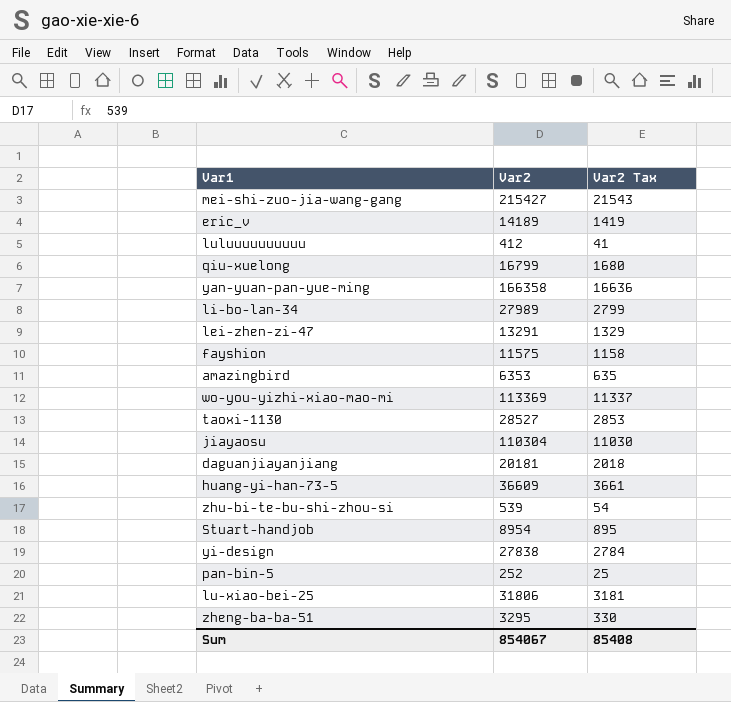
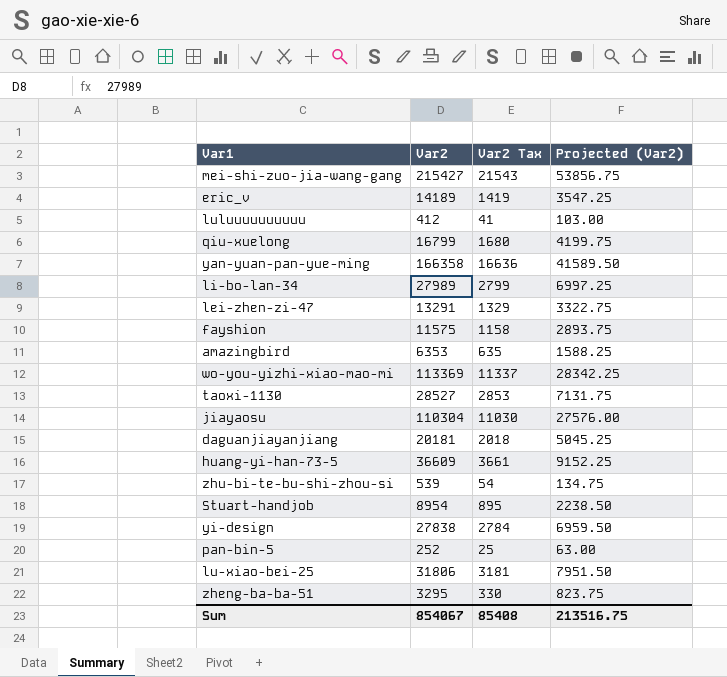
column Projected (Var2) | formula: none -> [Var2] * 0.25

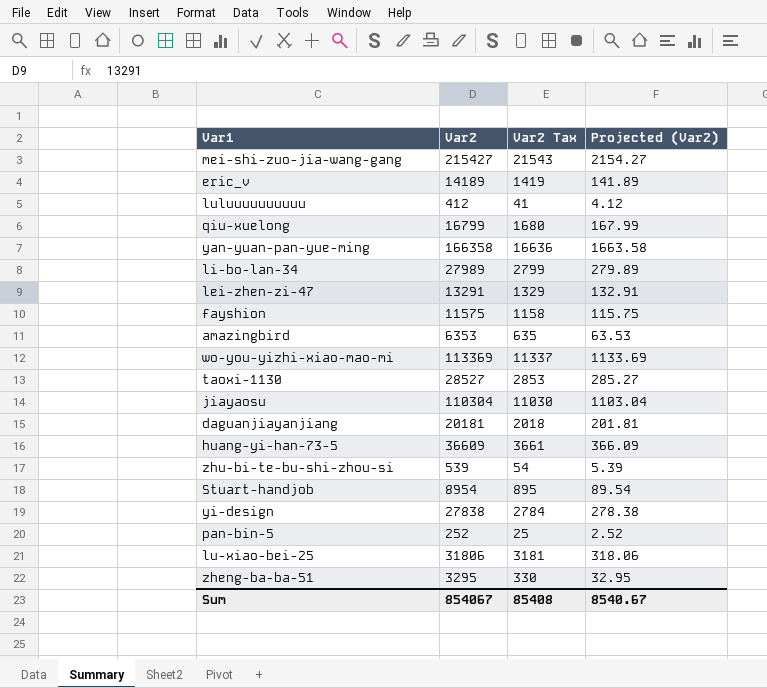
column Projected (Var2) | formula: [Var2] * 0.25 -> [Var2] * 0.01
Sum | Projected (Var2): 213516.75 -> 8540.67

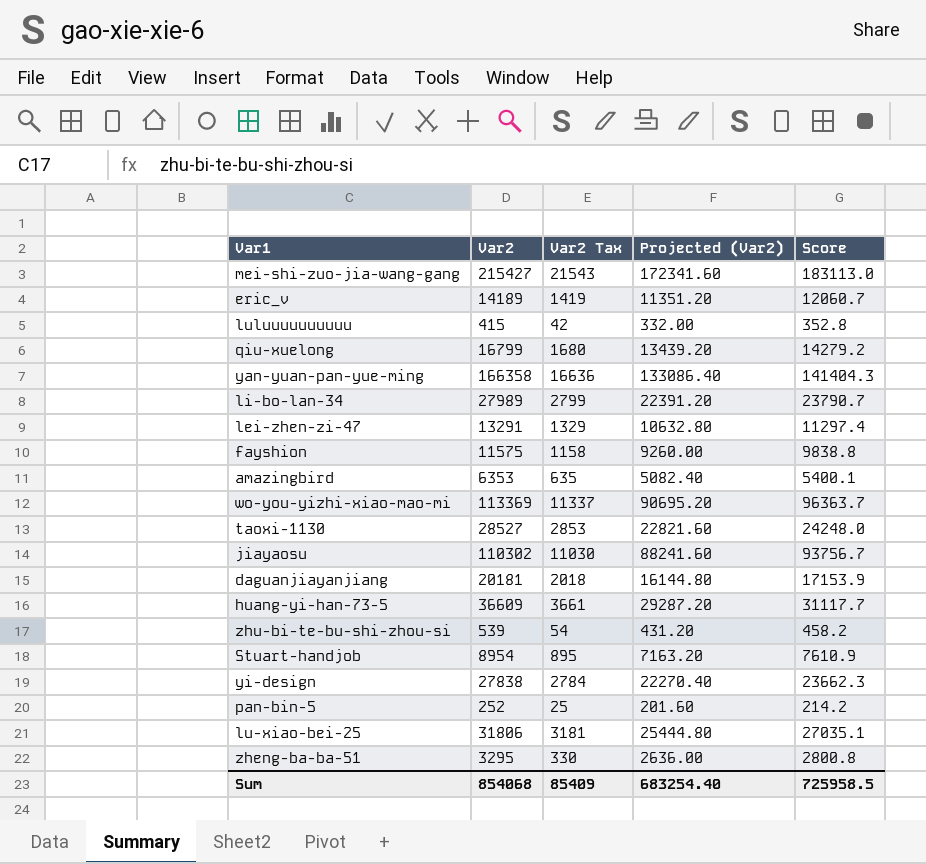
column Projected (Var2) | formula: [Var2] * 0.01 -> [Var2] * 0.8
column Score | formula: none -> [Var2] * 0.85
luluuuuuuuuuu | Var2: 412 -> 415
luluuuuuuuuuu | Var2 Tax: 41 -> 42
jiayaosu | Var2: 110304 -> 110302
Sum | Var2: 854067 -> 854068
Sum | Var2 Tax: 85408 -> 85409
Sum | Projected (Var2): 8540.67 -> 683254.40

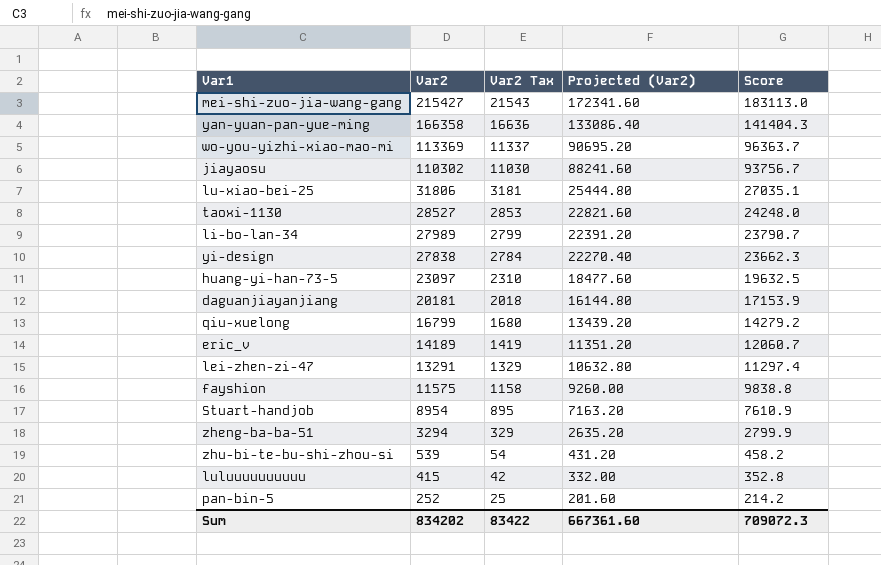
row order: none -> Var2 descending
row amazingbird: 6353 | 635 | 5082.40 | 5400.1 -> none
huang-yi-han-73-5 | Var2: 36609 -> 23097
huang-yi-han-73-5 | Var2 Tax: 3661 -> 2310
huang-yi-han-73-5 | Projected (Var2): 29287.20 -> 18477.60
huang-yi-han-73-5 | Score: 31117.7 -> 19632.5
zheng-ba-ba-51 | Var2: 3295 -> 3294
zheng-ba-ba-51 | Var2 Tax: 330 -> 329
zheng-ba-ba-51 | Projected (Var2): 2636.00 -> 2635.20
zheng-ba-ba-51 | Score: 2800.8 -> 2799.9
Sum | Var2: 854068 -> 834202
Sum | Var2 Tax: 85409 -> 83422
Sum | Projected (Var2): 683254.40 -> 667361.60
Sum | Score: 725958.5 -> 709072.3

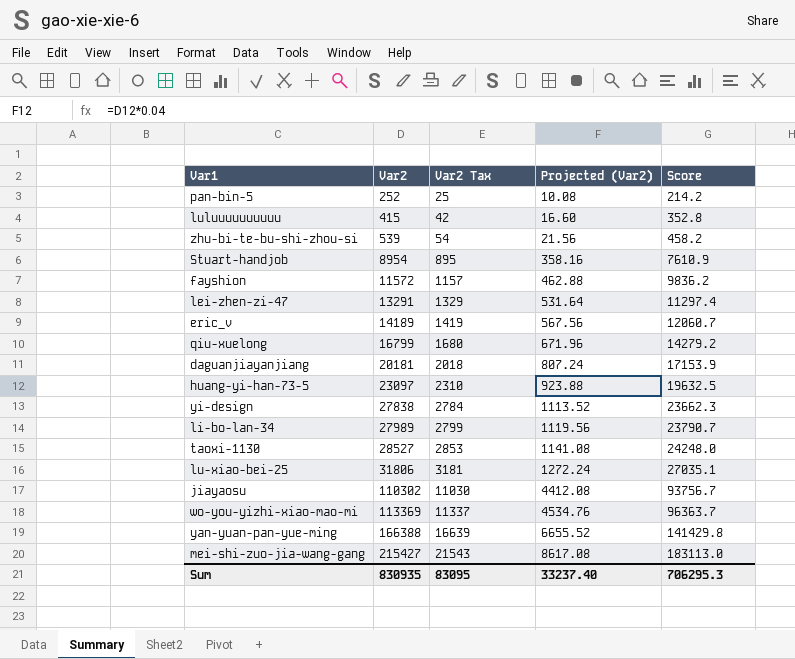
row order: Var2 descending -> Var2 ascending
column Projected (Var2) | formula: [Var2] * 0.8 -> [Var2] * 0.04
row zheng-ba-ba-51: 3294 | 329 | 2635.20 | 2799.9 -> none
fayshion | Var2: 11575 -> 11572
fayshion | Var2 Tax: 1158 -> 1157
fayshion | Score: 9838.8 -> 9836.2
yan-yuan-pan-yue-ming | Var2: 166358 -> 166388
yan-yuan-pan-yue-ming | Var2 Tax: 16636 -> 16639
yan-yuan-pan-yue-ming | Score: 141404.3 -> 141429.8
Sum | Var2: 834202 -> 830935
Sum | Var2 Tax: 83422 -> 83095
Sum | Projected (Var2): 667361.60 -> 33237.40
Sum | Score: 709072.3 -> 706295.3

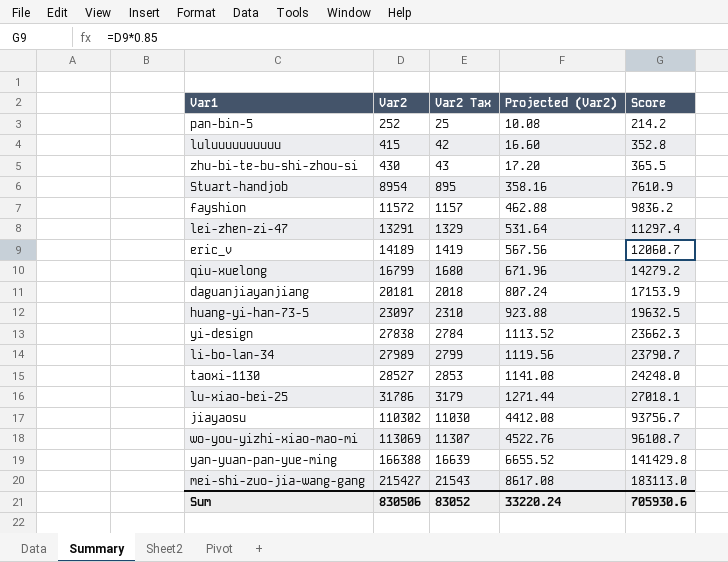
zhu-bi-te-bu-shi-zhou-si | Var2: 539 -> 430
zhu-bi-te-bu-shi-zhou-si | Var2 Tax: 54 -> 43
zhu-bi-te-bu-shi-zhou-si | Projected (Var2): 21.56 -> 17.20
zhu-bi-te-bu-shi-zhou-si | Score: 458.2 -> 365.5
lu-xiao-bei-25 | Var2: 31806 -> 31786
lu-xiao-bei-25 | Var2 Tax: 3181 -> 3179
lu-xiao-bei-25 | Projected (Var2): 1272.24 -> 1271.44
lu-xiao-bei-25 | Score: 27035.1 -> 27018.1
wo-you-yizhi-xiao-mao-mi | Var2: 113369 -> 113069
wo-you-yizhi-xiao-mao-mi | Var2 Tax: 11337 -> 11307
wo-you-yizhi-xiao-mao-mi | Projected (Var2): 4534.76 -> 4522.76
wo-you-yizhi-xiao-mao-mi | Score: 96363.7 -> 96108.7
Sum | Var2: 830935 -> 830506
Sum | Var2 Tax: 83095 -> 83052
Sum | Projected (Var2): 33237.40 -> 33220.24
Sum | Score: 706295.3 -> 705930.6

